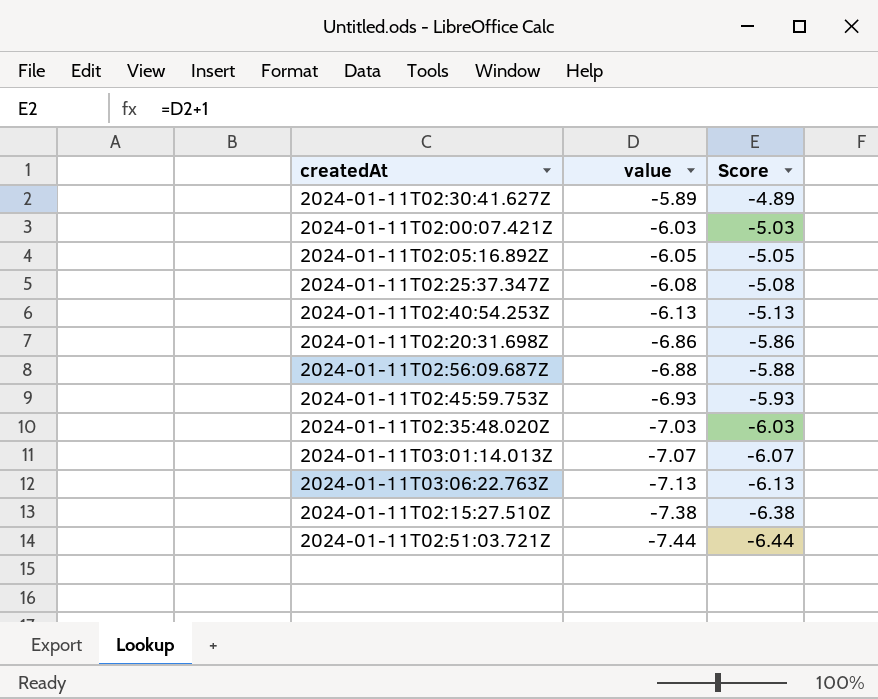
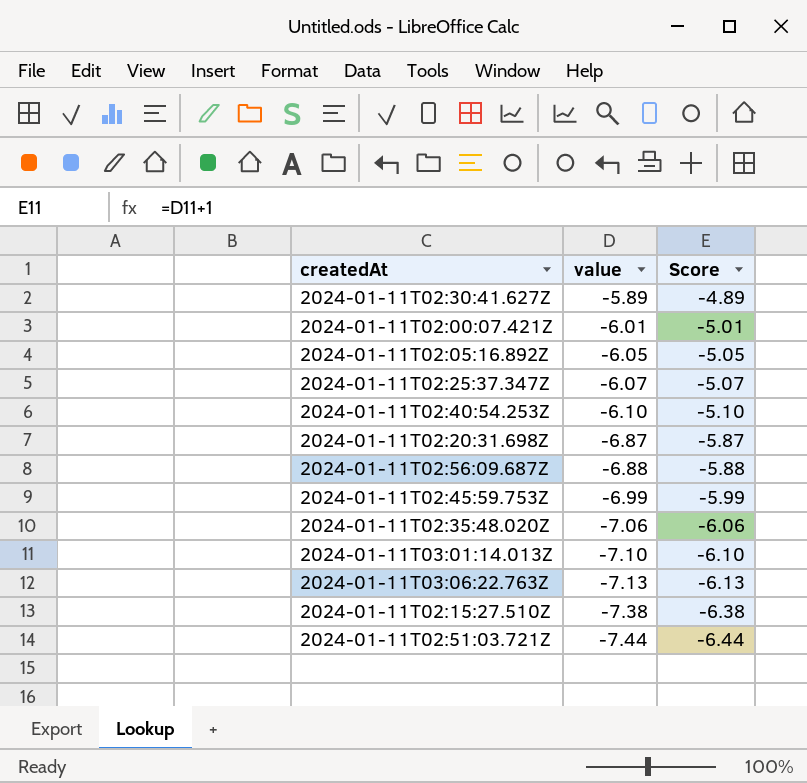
2024-01-11T02:00:07.421Z | value: -6.03 -> -6.01
2024-01-11T02:00:07.421Z | Score: -5.03 -> -5.01
2024-01-11T02:25:37.347Z | value: -6.08 -> -6.07
2024-01-11T02:25:37.347Z | Score: -5.08 -> -5.07
2024-01-11T02:40:54.253Z | value: -6.13 -> -6.10
2024-01-11T02:40:54.253Z | Score: -5.13 -> -5.10
2024-01-11T02:20:31.698Z | value: -6.86 -> -6.87
2024-01-11T02:20:31.698Z | Score: -5.86 -> -5.87
2024-01-11T02:45:59.753Z | value: -6.93 -> -6.99
2024-01-11T02:45:59.753Z | Score: -5.93 -> -5.99
2024-01-11T02:35:48.020Z | value: -7.03 -> -7.06
2024-01-11T02:35:48.020Z | Score: -6.03 -> -6.06
2024-01-11T03:01:14.013Z | value: -7.07 -> -7.10
2024-01-11T03:01:14.013Z | Score: -6.07 -> -6.10

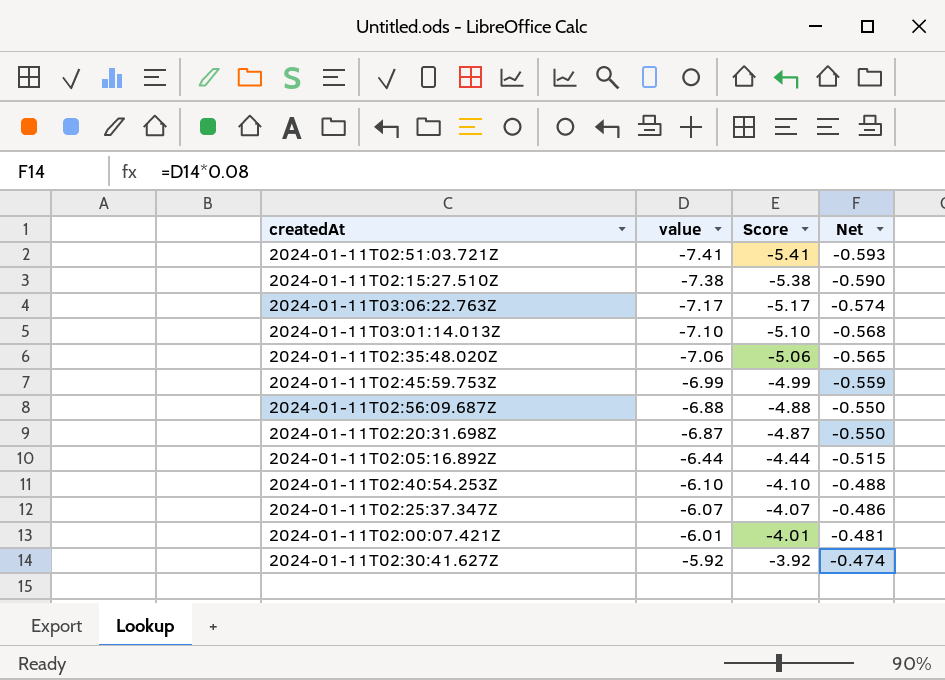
row order: value descending -> value ascending
column Score | formula: [value] + 1 -> [value] + 2
column Net | formula: none -> [value] * 0.08
2024-01-11T02:51:03.721Z | value: -7.44 -> -7.41
2024-01-11T03:06:22.763Z | value: -7.13 -> -7.17
2024-01-11T02:05:16.892Z | value: -6.05 -> -6.44
2024-01-11T02:30:41.627Z | value: -5.89 -> -5.92

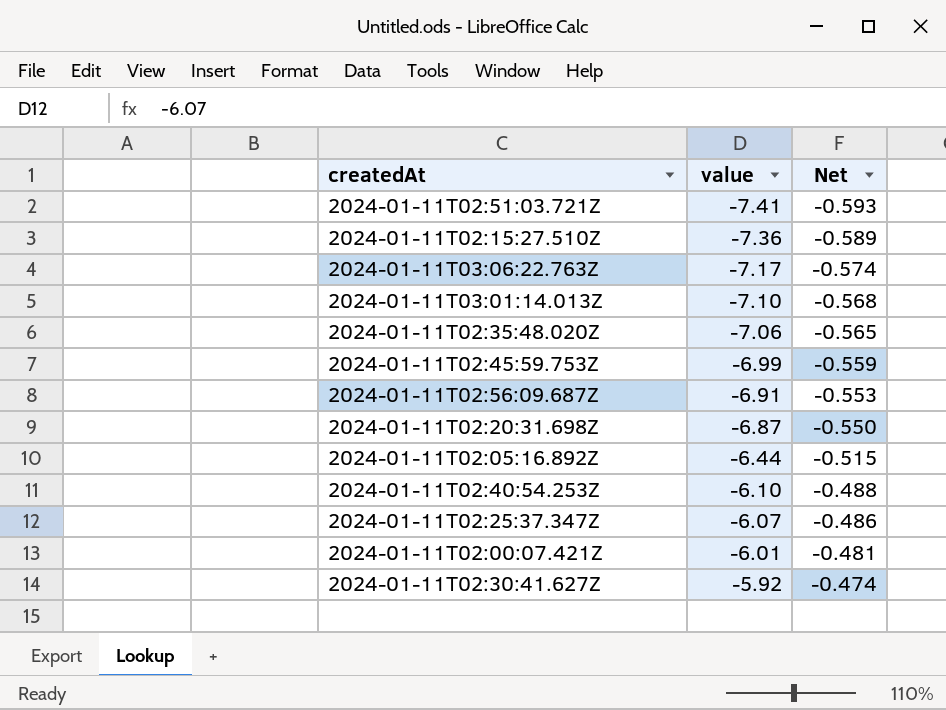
column Score | formula: [value] + 2 -> none
2024-01-11T02:15:27.510Z | value: -7.38 -> -7.36
2024-01-11T02:15:27.510Z | Net: -0.590 -> -0.589
2024-01-11T02:56:09.687Z | value: -6.88 -> -6.91
2024-01-11T02:56:09.687Z | Net: -0.550 -> -0.553

